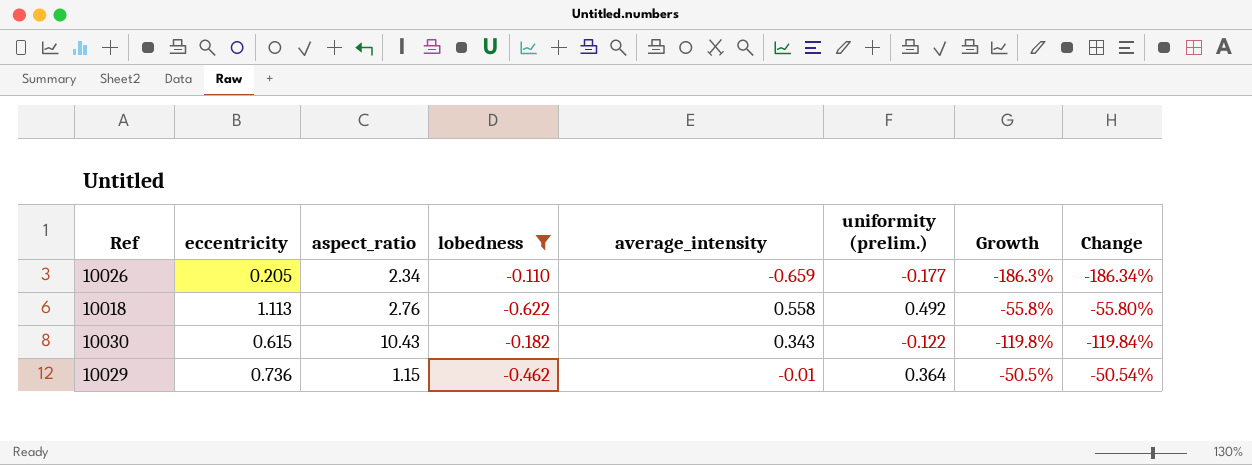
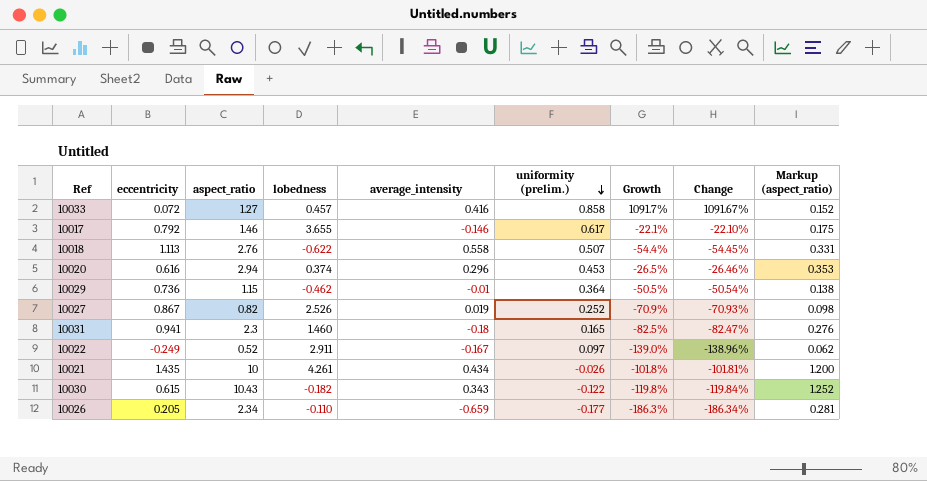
filter: lobedness <= -0.110 -> none
row order: none -> uniformity (prelim.) descending
column Markup (aspect_ratio) | formula: none -> [aspect_ratio] * 0.12
10018 | uniformity (prelim.): 0.492 -> 0.507
10018 | Growth: -55.8% -> -54.4%
10018 | Change: -55.80% -> -54.45%

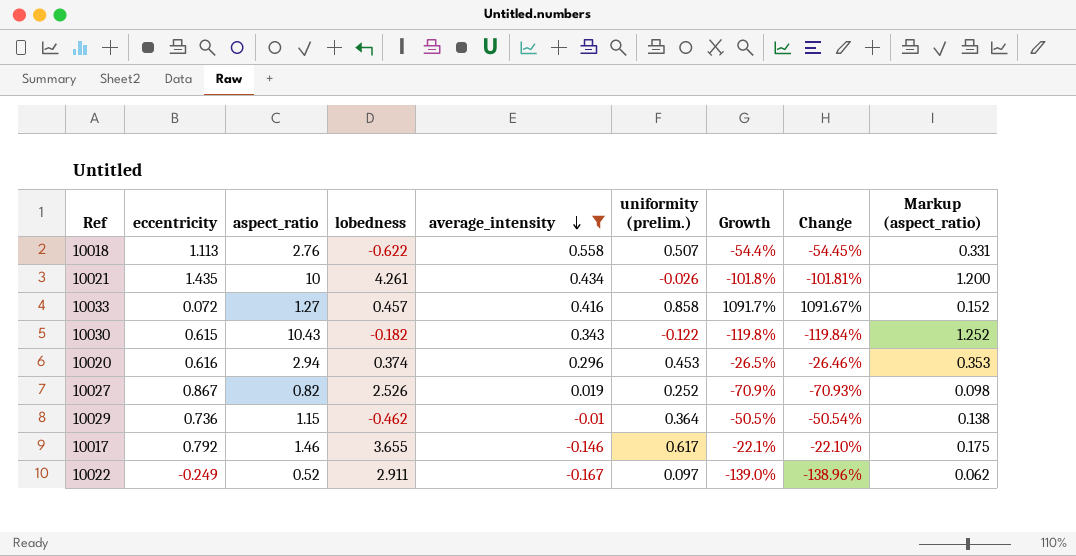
filter: none -> average_intensity >= -0.167
row order: uniformity (prelim.) descending -> average_intensity descending

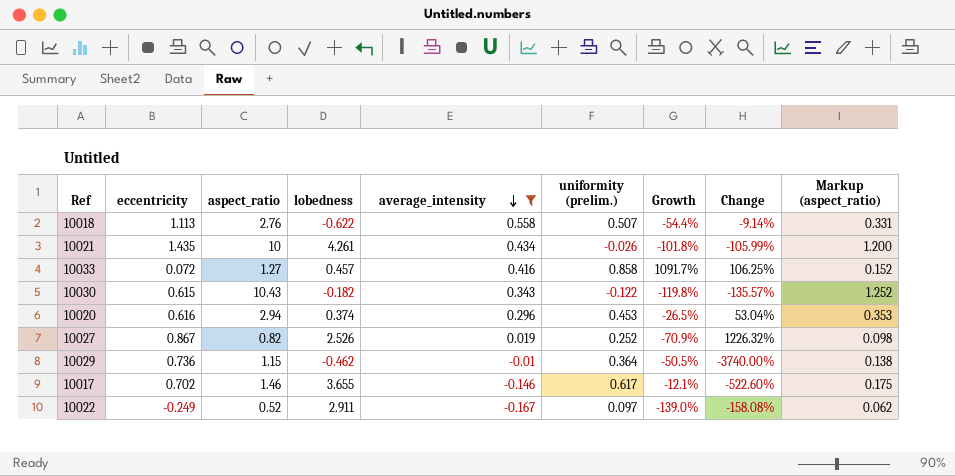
column Change | formula: ([uniformity (prelim.)] - [eccentricity]) / [eccentricity] -> ([uniformity (prelim.)] - [average_intensity]) / [average_intensity]
10017 | eccentricity: 0.792 -> 0.702
10017 | Growth: -22.1% -> -12.1%

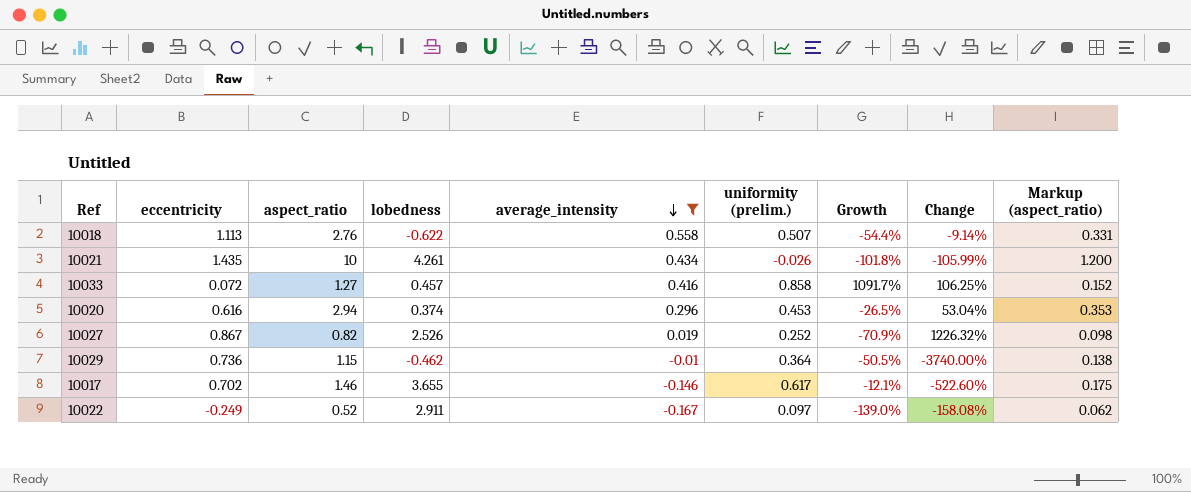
row 10030: 0.615 | 10.43 | -0.182 | 0.343 | -0.122 | -119.8% | -135.57% | 1.252 -> none

